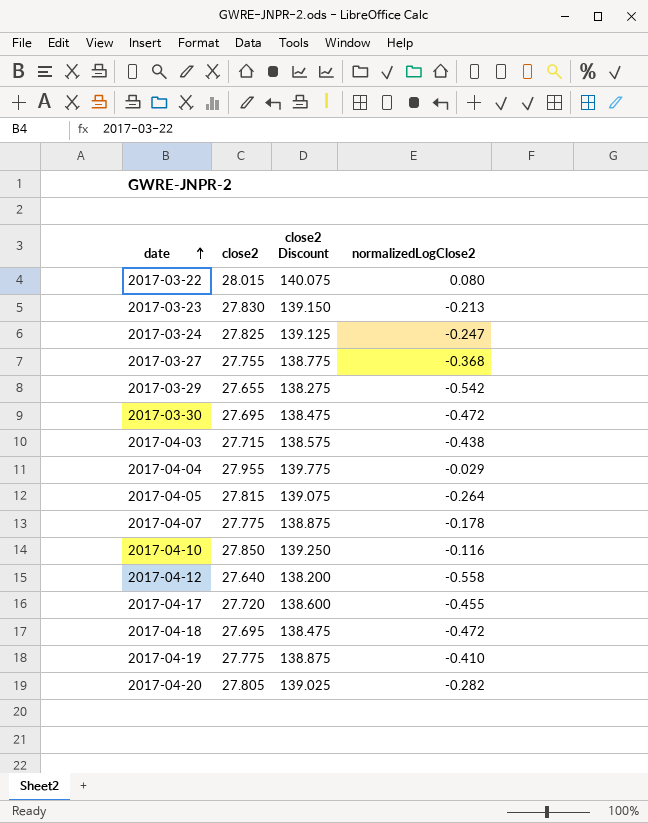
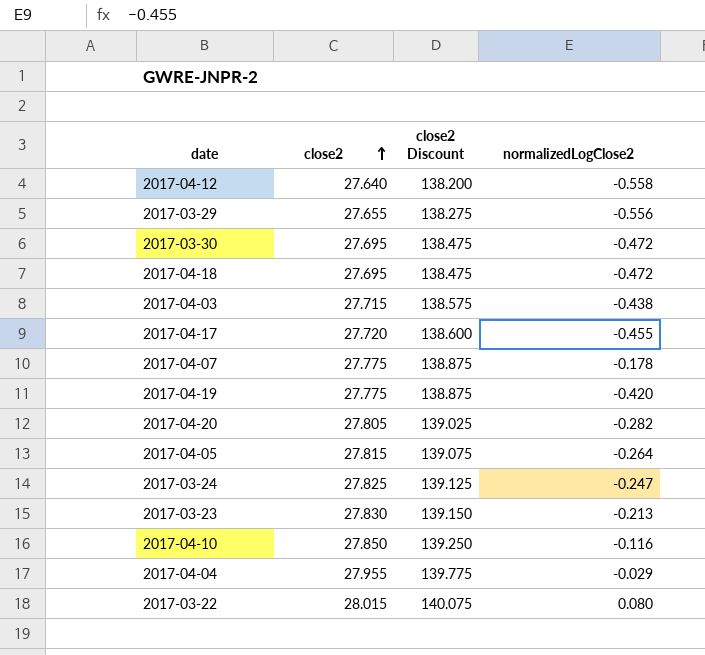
row order: date ascending -> close2 ascending
row 2017-03-27: 27.755 | 138.775 | -0.368 -> none
2017-03-29 | normalizedLogClose2: -0.542 -> -0.556
2017-04-19 | normalizedLogClose2: -0.410 -> -0.420

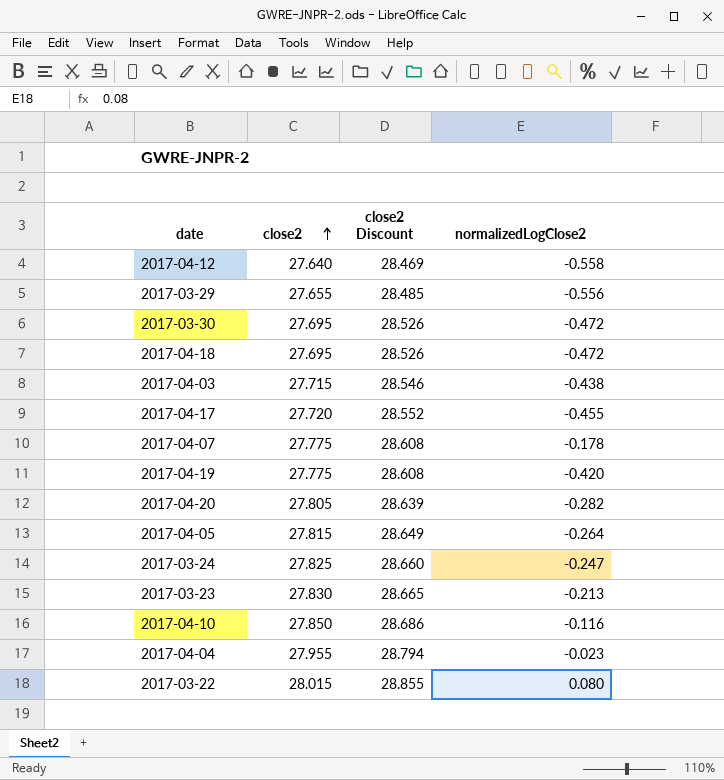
column close2 Discount | formula: [close2] * 5 -> [close2] * 1.03
2017-04-04 | normalizedLogClose2: -0.029 -> -0.023

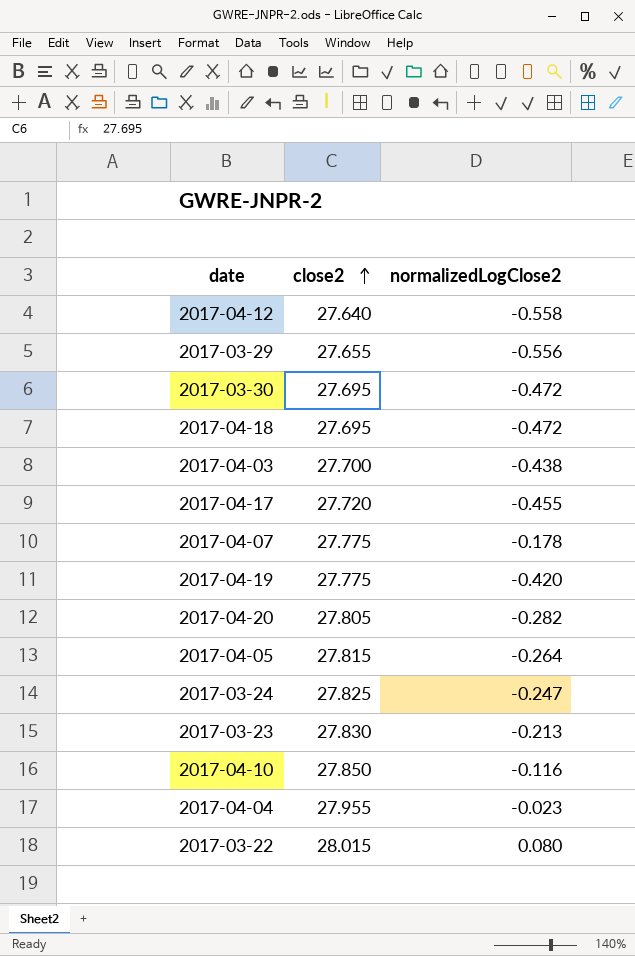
column close2 Discount | formula: [close2] * 1.03 -> none
2017-04-03 | close2: 27.715 -> 27.700

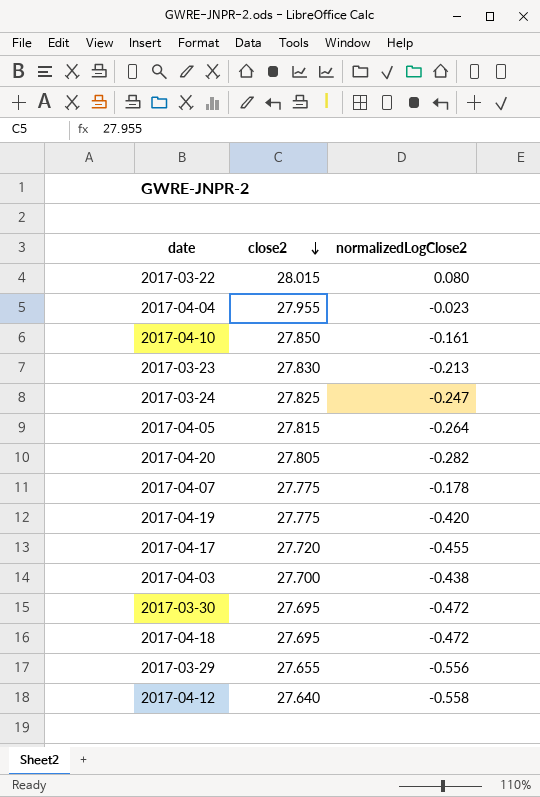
row order: close2 ascending -> close2 descending
2017-04-10 | normalizedLogClose2: -0.116 -> -0.161

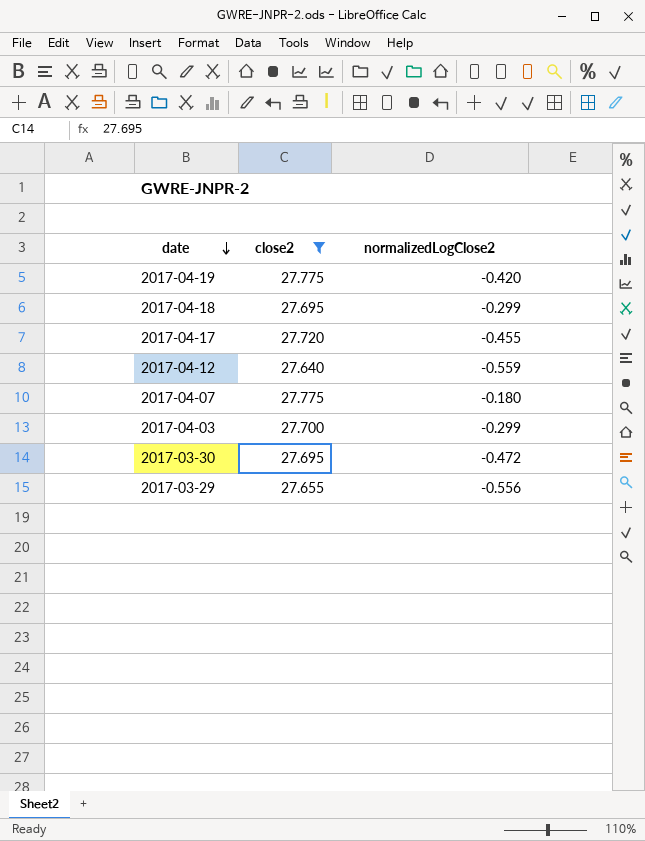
filter: none -> close2 <= 27.775
row order: close2 descending -> date descending
2017-04-18 | normalizedLogClose2: -0.472 -> -0.299
2017-04-12 | normalizedLogClose2: -0.558 -> -0.559
2017-04-07 | normalizedLogClose2: -0.178 -> -0.180
2017-04-03 | normalizedLogClose2: -0.438 -> -0.299

